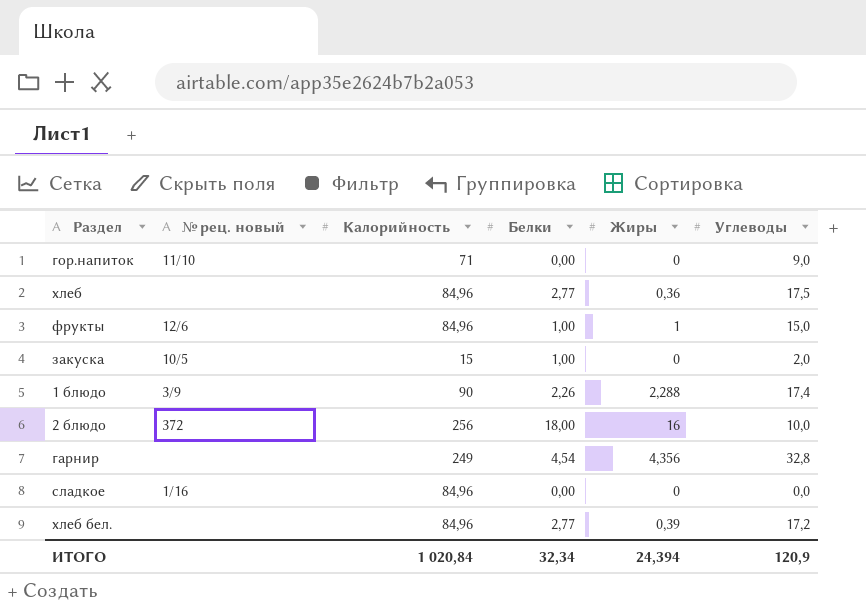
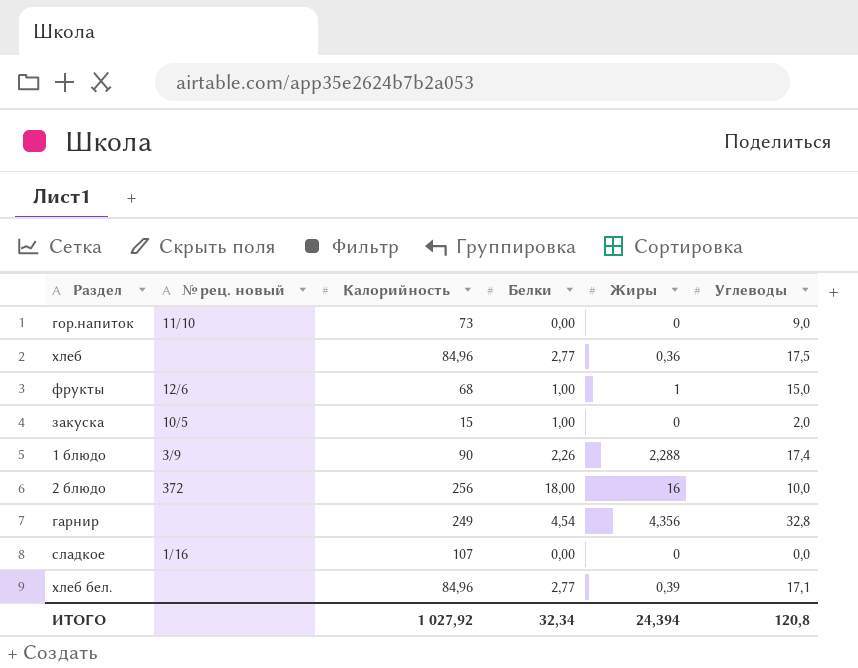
гор.напиток | Калорийность: 71 -> 73
фрукты | Калорийность: 84,96 -> 68
сладкое | Калорийность: 84,96 -> 107
хлеб бел. | Углеводы: 17,2 -> 17,1
ИТОГО | Калорийность: 1 020,84 -> 1 027,92
ИТОГО | Углеводы: 120,9 -> 120,8

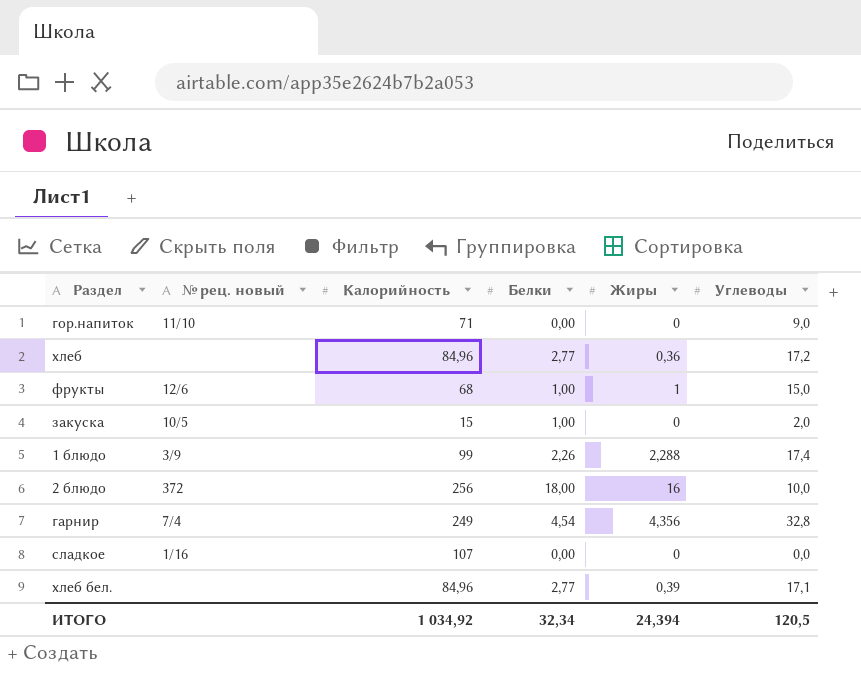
гор.напиток | Калорийность: 73 -> 71
хлеб | Углеводы: 17,5 -> 17,2
1 блюдо | Калорийность: 90 -> 99
гарнир | № рец. новый: none -> 7/4
ИТОГО | Калорийность: 1 027,92 -> 1 034,92
ИТОГО | Углеводы: 120,8 -> 120,5

